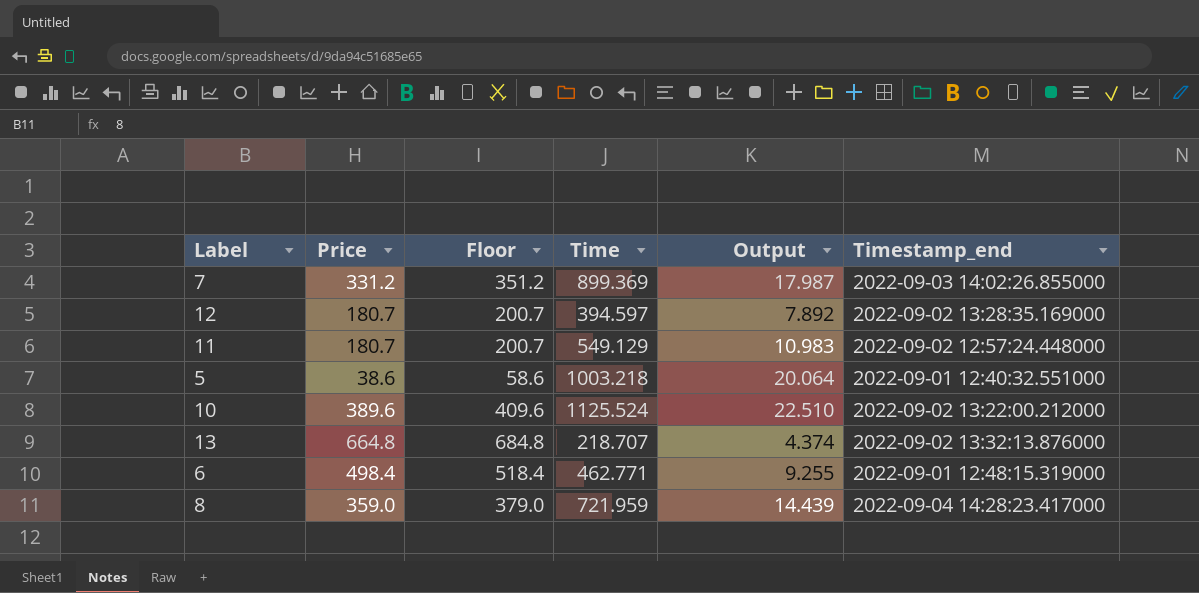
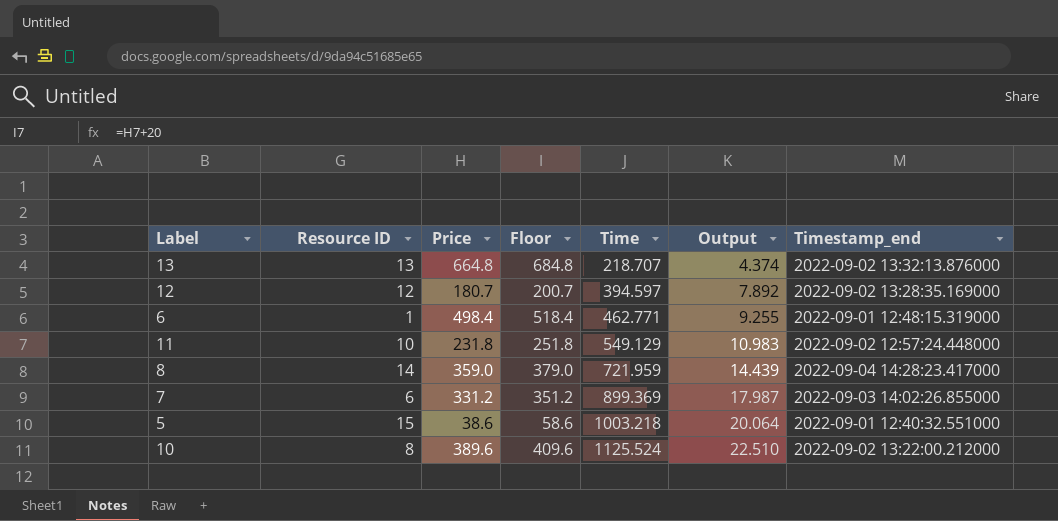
row order: none -> Time ascending
column Resource ID | position: none -> 2
11 | Price: 180.7 -> 231.8
11 | Floor: 200.7 -> 251.8

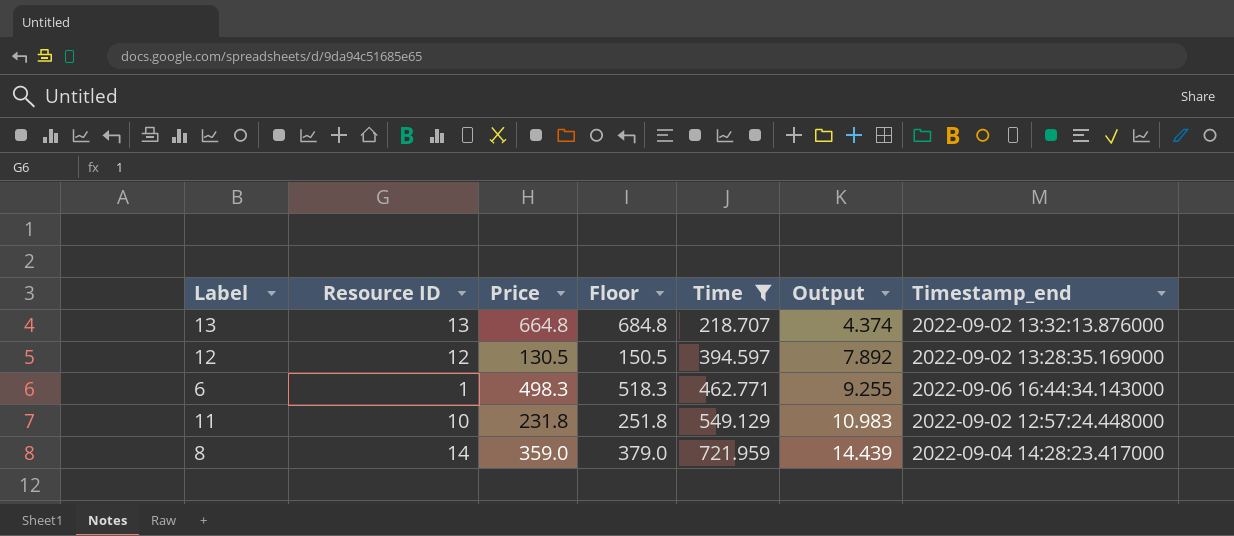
filter: none -> Time <= 721.959
12 | Price: 180.7 -> 130.5
12 | Floor: 200.7 -> 150.5
6 | Price: 498.4 -> 498.3
6 | Floor: 518.4 -> 518.3
6 | Timestamp_end: 2022-09-01 12:48:15.319000 -> 2022-09-06 16:44:34.143000

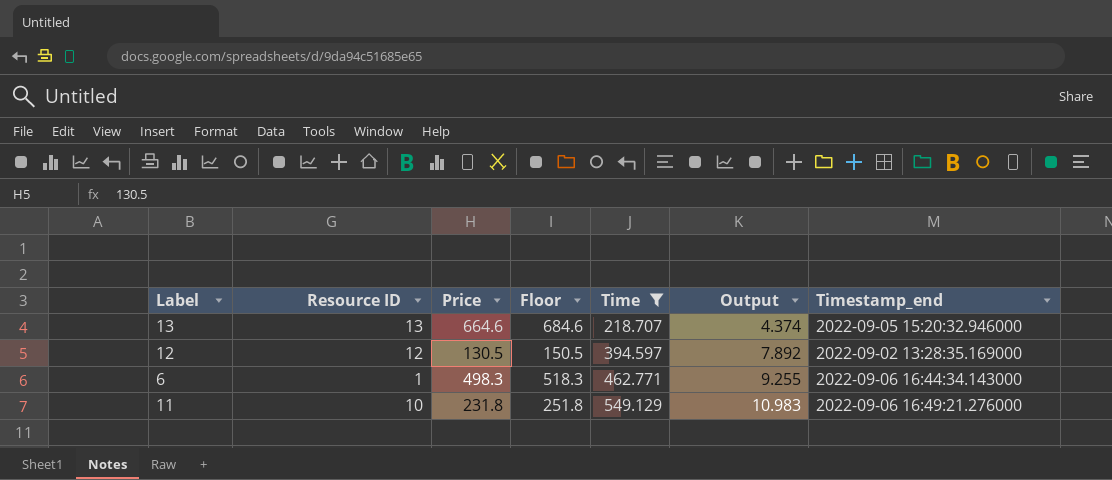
row 8: 14 | 359.0 | 379.0 | 721.959 | 14.439 | 2022-09-04 14:28:23.417000 -> none
13 | Price: 664.8 -> 664.6
13 | Floor: 684.8 -> 684.6
13 | Timestamp_end: 2022-09-02 13:32:13.876000 -> 2022-09-05 15:20:32.946000
11 | Timestamp_end: 2022-09-02 12:57:24.448000 -> 2022-09-06 16:49:21.276000

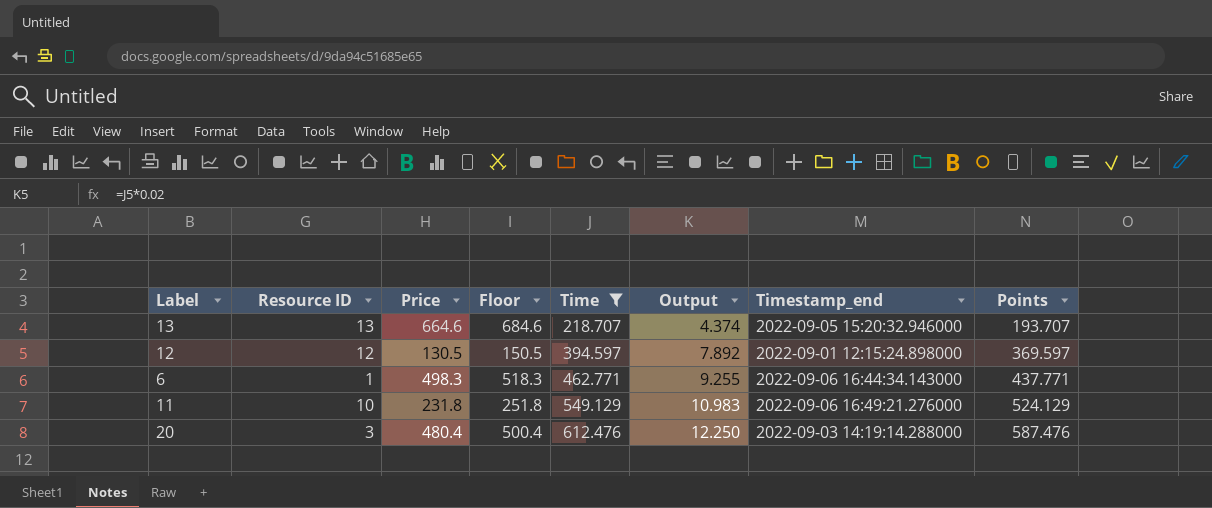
column Points | formula: none -> [Time] - 25
12 | Timestamp_end: 2022-09-02 13:28:35.169000 -> 2022-09-01 12:15:24.898000
row 20: none -> 3 | 480.4 | 500.4 | 612.476 | 12.250 | 2022-09-03 14:19:14.288000 | 587.476

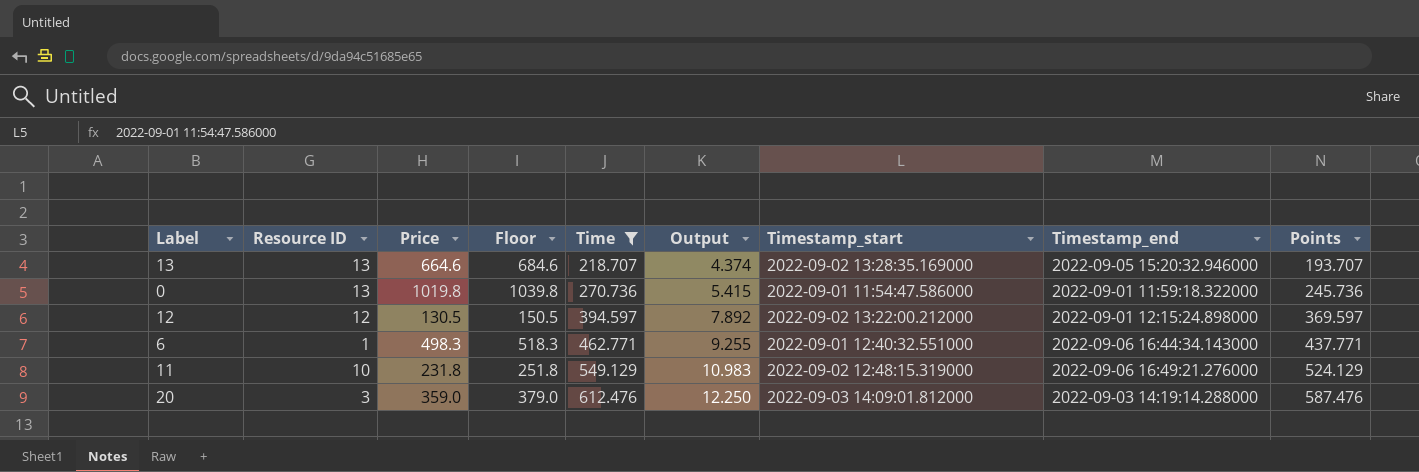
column Timestamp_start | position: none -> 7
row 0: none -> 13 | 1019.8 | 1039.8 | 270.736 | 5.415 | 2022-09-01 11:54:47.586000 | 2022-09-01 11:59:18.322000 | 245.736
20 | Price: 480.4 -> 359.0
20 | Floor: 500.4 -> 379.0

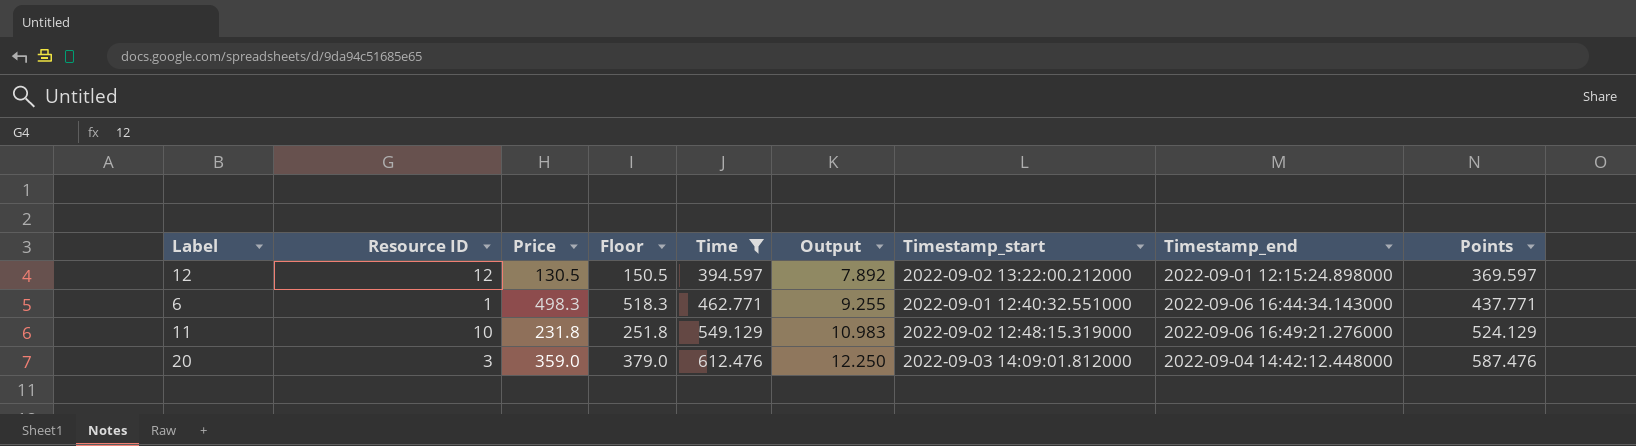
row 13: 13 | 664.6 | 684.6 | 218.707 | 4.374 | 2022-09-02 13:28:35.169000 | 2022-09-05 15:20:32.946000 | 193.707 -> none
row 0: 13 | 1019.8 | 1039.8 | 270.736 | 5.415 | 2022-09-01 11:54:47.586000 | 2022-09-01 11:59:18.322000 | 245.736 -> none
20 | Timestamp_end: 2022-09-03 14:19:14.288000 -> 2022-09-04 14:42:12.448000

